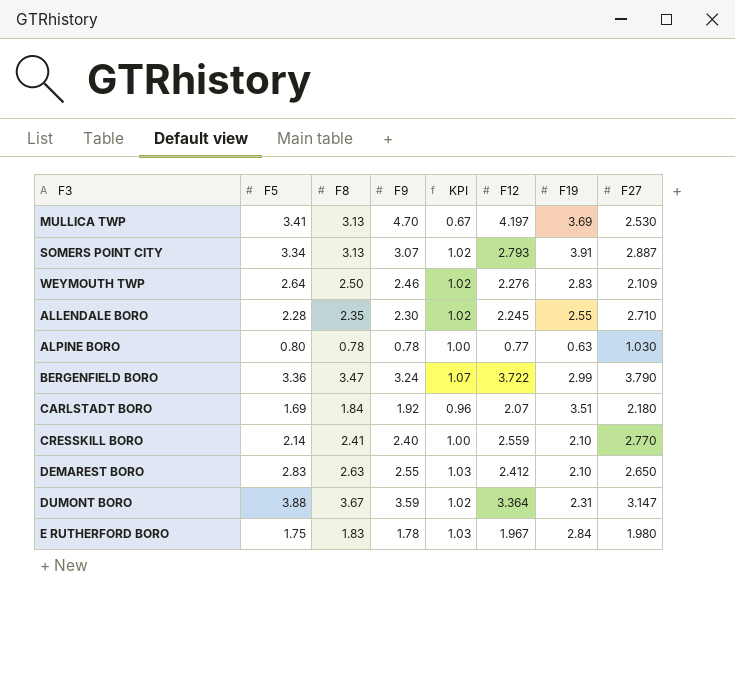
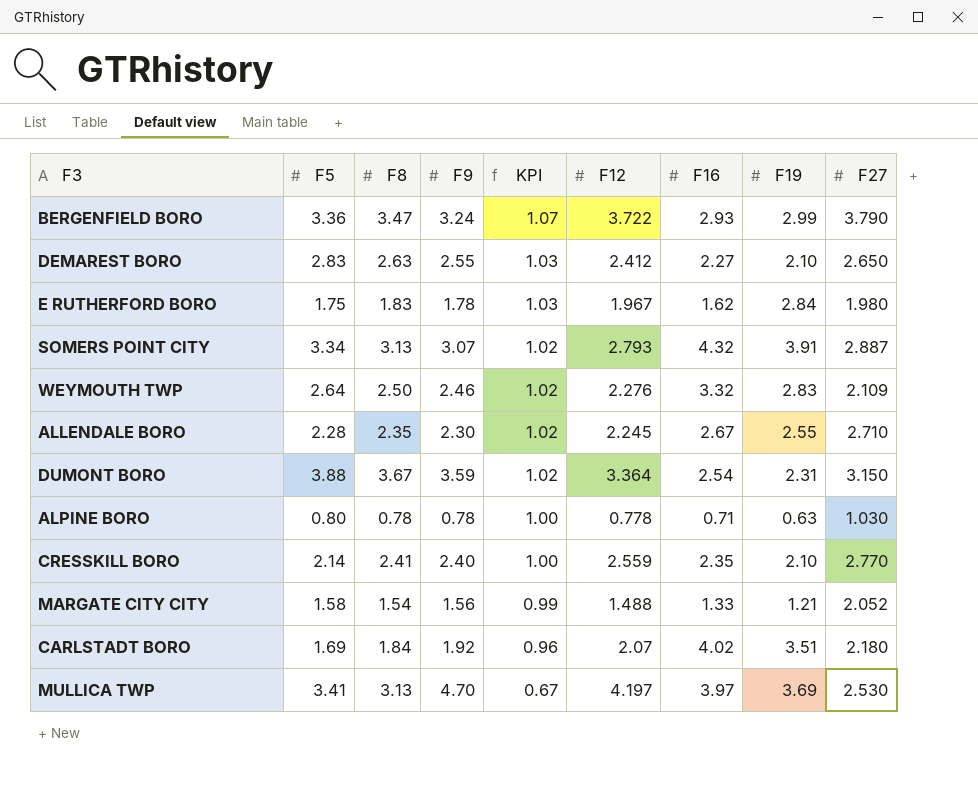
row order: none -> KPI descending
column F16 | position: none -> 7
DUMONT BORO | F27: 3.147 -> 3.150
ALPINE BORO | F12: 0.77 -> 0.778
row MARGATE CITY CITY: none -> 1.58 | 1.54 | 1.56 | 0.99 | 1.488 | 1.33 | 1.21 | 2.052

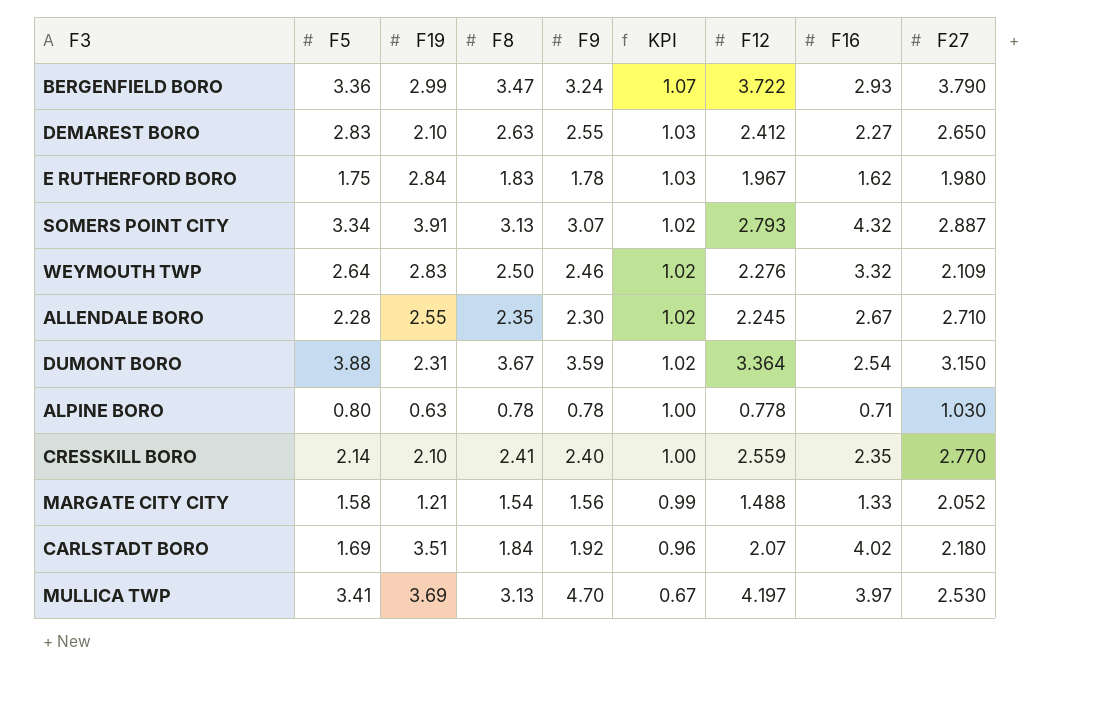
column F19 | position: 8 -> 3

